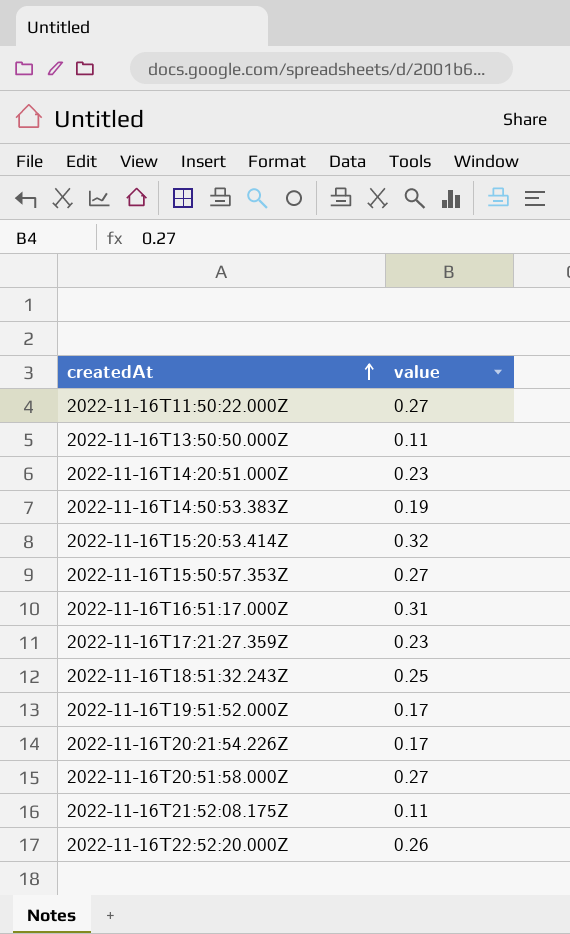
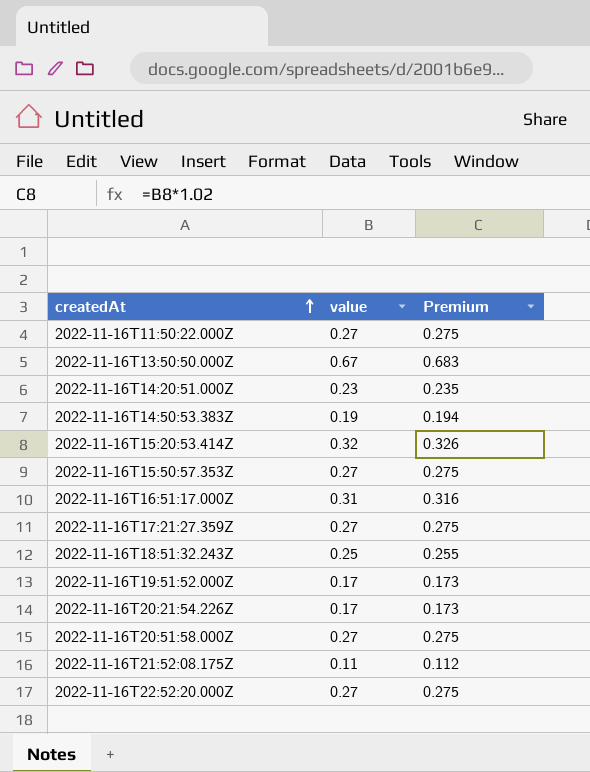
column Premium | formula: none -> [value] * 1.02
2022-11-16T13:50:50.000Z | value: 0.11 -> 0.67
2022-11-16T17:21:27.359Z | value: 0.23 -> 0.27
2022-11-16T22:52:20.000Z | value: 0.26 -> 0.27

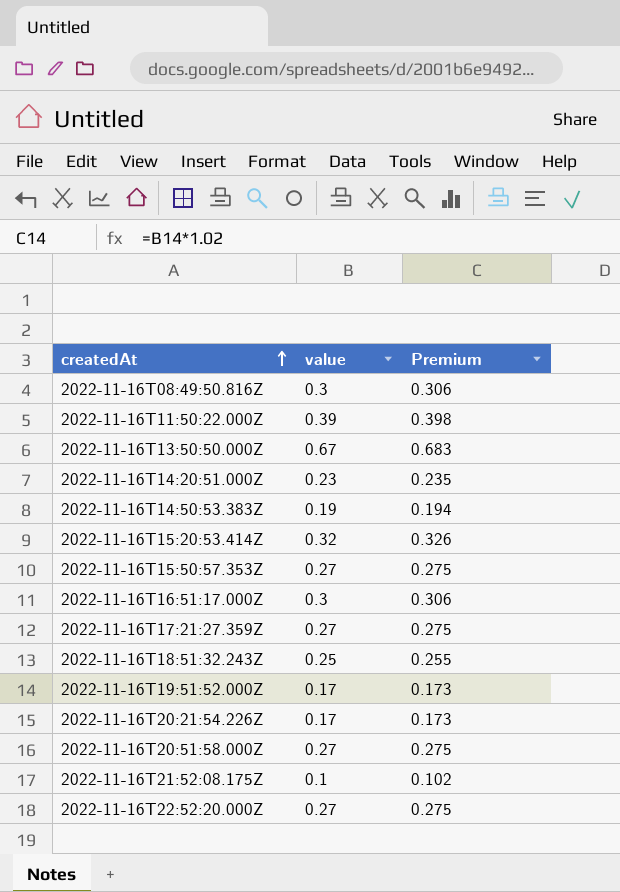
row 2022-11-16T08:49:50.816Z: none -> 0.3 | 0.306
2022-11-16T11:50:22.000Z | value: 0.27 -> 0.39
2022-11-16T11:50:22.000Z | Premium: 0.275 -> 0.398
2022-11-16T16:51:17.000Z | value: 0.31 -> 0.3
2022-11-16T16:51:17.000Z | Premium: 0.316 -> 0.306
2022-11-16T21:52:08.175Z | value: 0.11 -> 0.1
2022-11-16T21:52:08.175Z | Premium: 0.112 -> 0.102

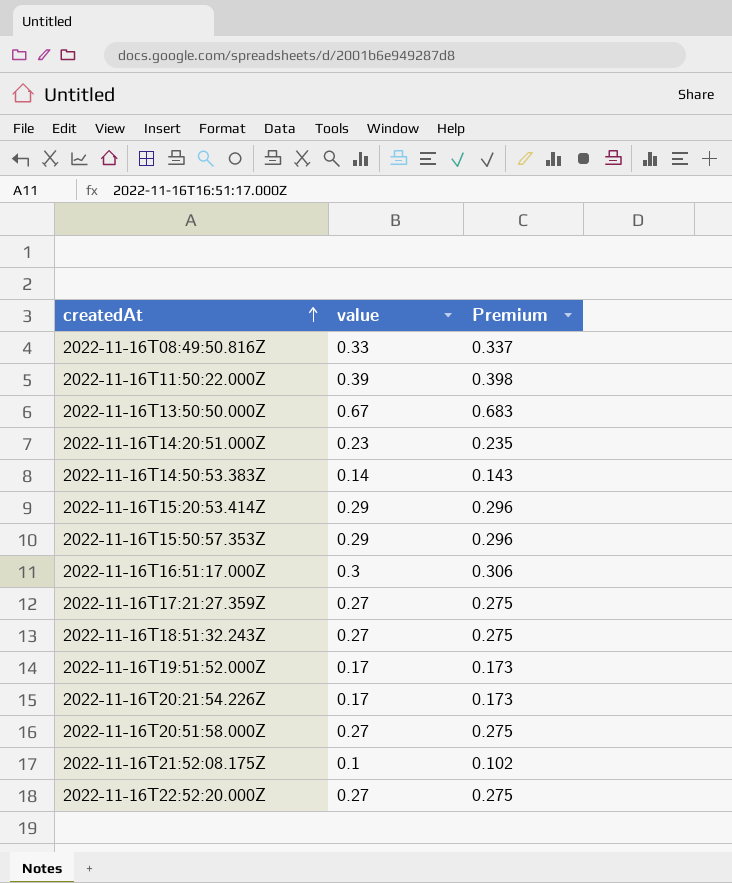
2022-11-16T08:49:50.816Z | value: 0.3 -> 0.33
2022-11-16T08:49:50.816Z | Premium: 0.306 -> 0.337
2022-11-16T14:50:53.383Z | value: 0.19 -> 0.14
2022-11-16T14:50:53.383Z | Premium: 0.194 -> 0.143
2022-11-16T15:20:53.414Z | value: 0.32 -> 0.29
2022-11-16T15:20:53.414Z | Premium: 0.326 -> 0.296
2022-11-16T15:50:57.353Z | value: 0.27 -> 0.29
2022-11-16T15:50:57.353Z | Premium: 0.275 -> 0.296
2022-11-16T18:51:32.243Z | value: 0.25 -> 0.27
2022-11-16T18:51:32.243Z | Premium: 0.255 -> 0.275

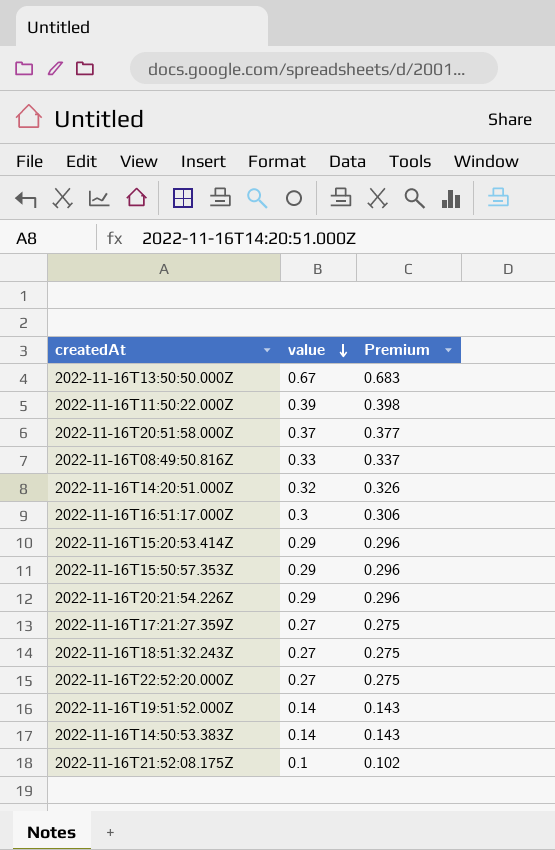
row order: createdAt ascending -> value descending
2022-11-16T20:51:58.000Z | value: 0.27 -> 0.37
2022-11-16T20:51:58.000Z | Premium: 0.275 -> 0.377
2022-11-16T14:20:51.000Z | value: 0.23 -> 0.32
2022-11-16T14:20:51.000Z | Premium: 0.235 -> 0.326
2022-11-16T20:21:54.226Z | value: 0.17 -> 0.29
2022-11-16T20:21:54.226Z | Premium: 0.173 -> 0.296
2022-11-16T19:51:52.000Z | value: 0.17 -> 0.14
2022-11-16T19:51:52.000Z | Premium: 0.173 -> 0.143

